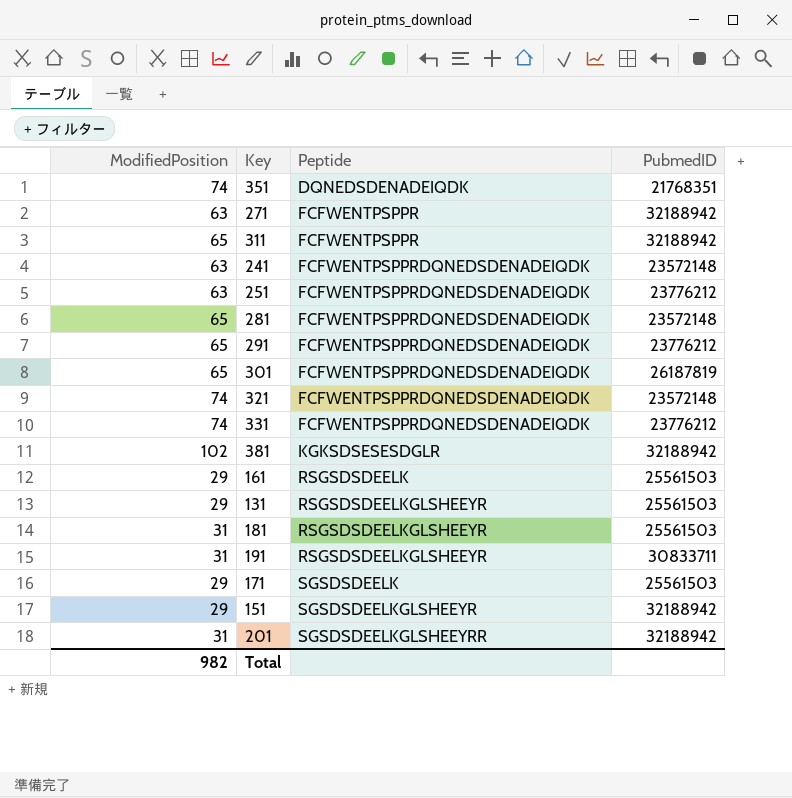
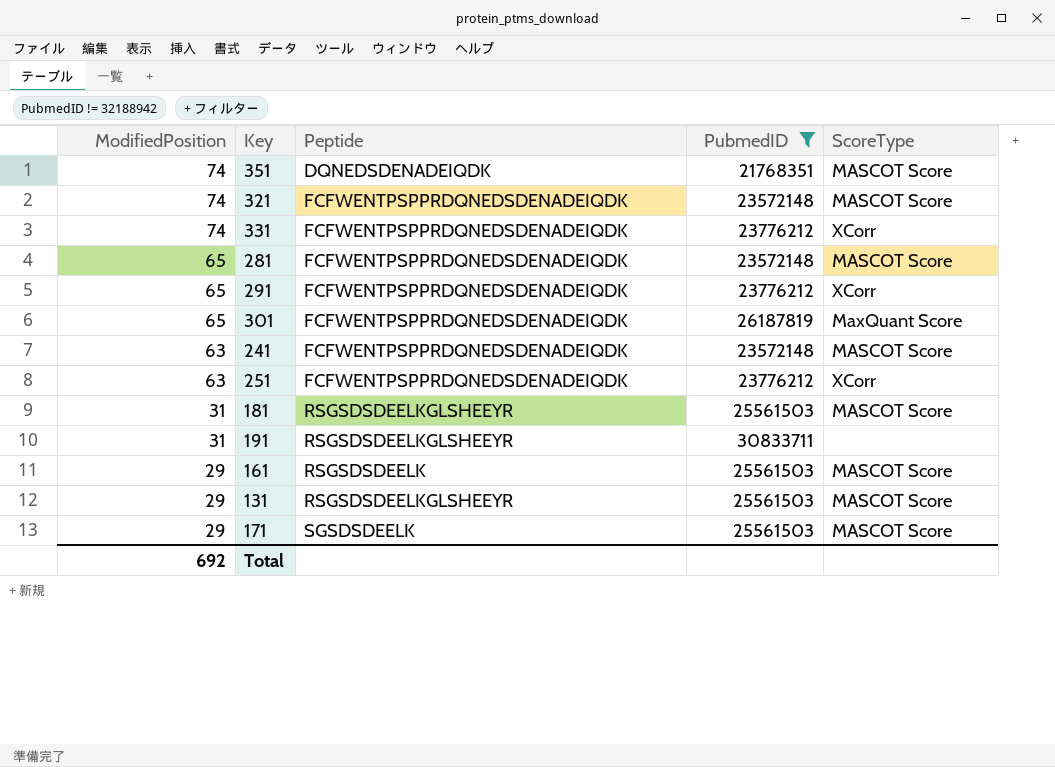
filter: none -> PubmedID != 32188942
row order: Peptide ascending -> ModifiedPosition descending
column ScoreType | position: none -> 5
Total | ModifiedPosition: 982 -> 692

